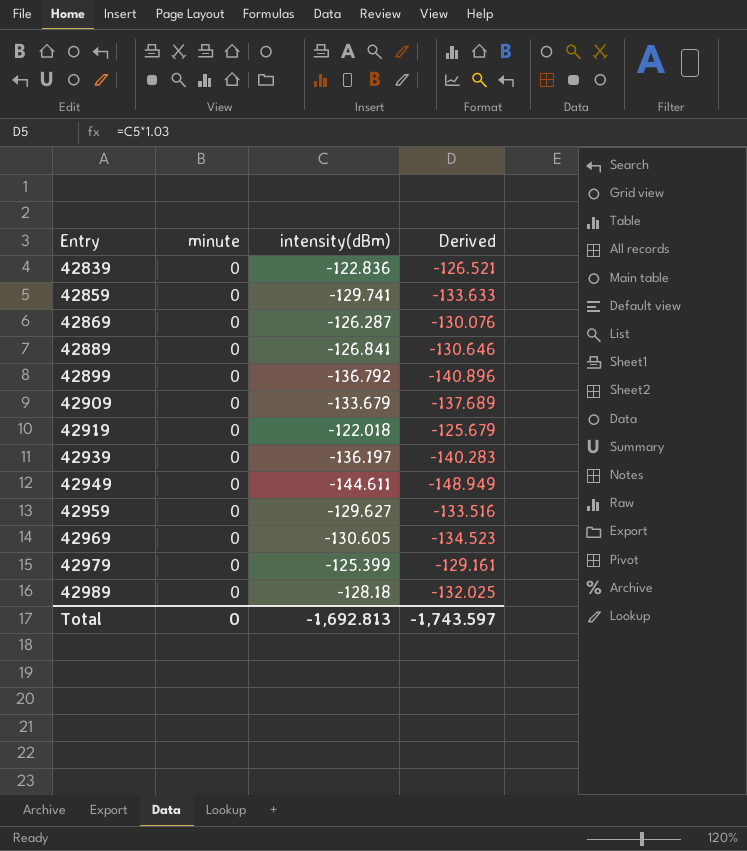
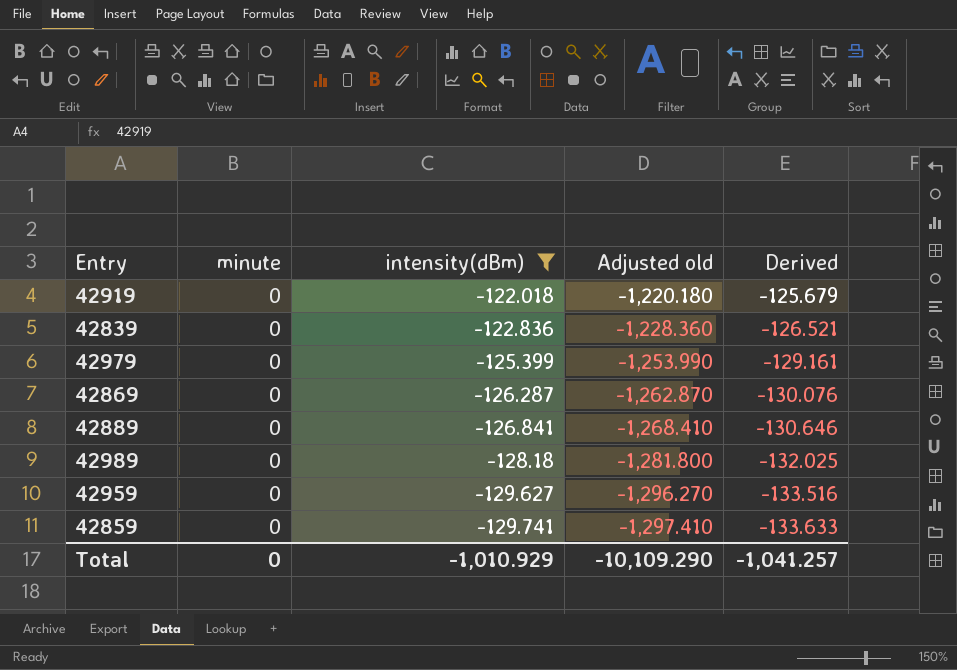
filter: none -> intensity(dBm) >= -129.741
row order: Entry ascending -> intensity(dBm) descending
column Adjusted old | formula: none -> [intensity(dBm)] * 10
Total | intensity(dBm): -1,692.813 -> -1,010.929
Total | Derived: -1,743.597 -> -1,041.257

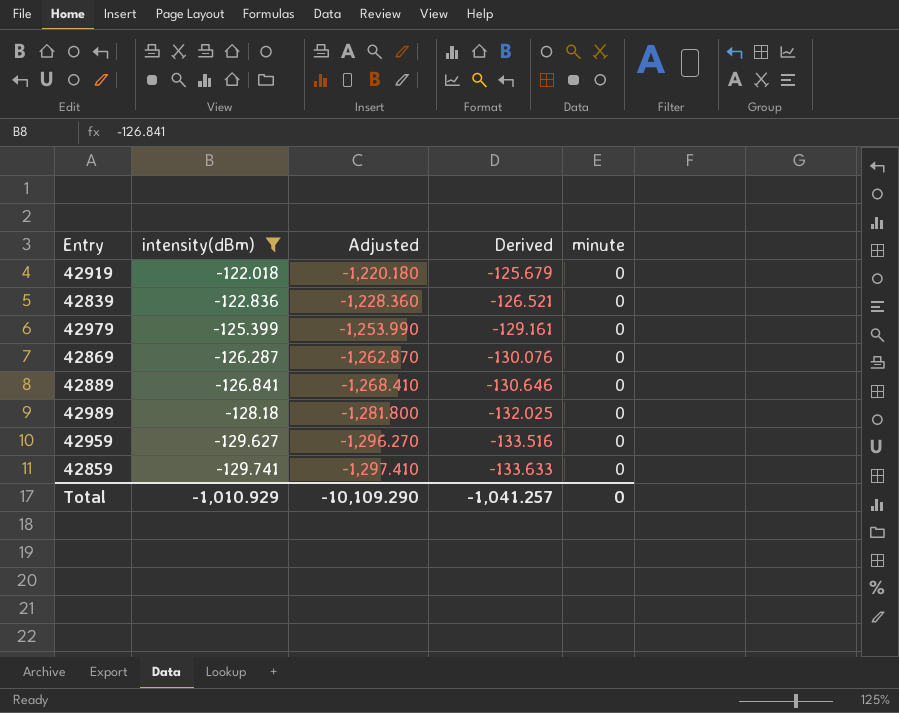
column name: Adjusted old -> Adjusted
column minute | position: 2 -> 5

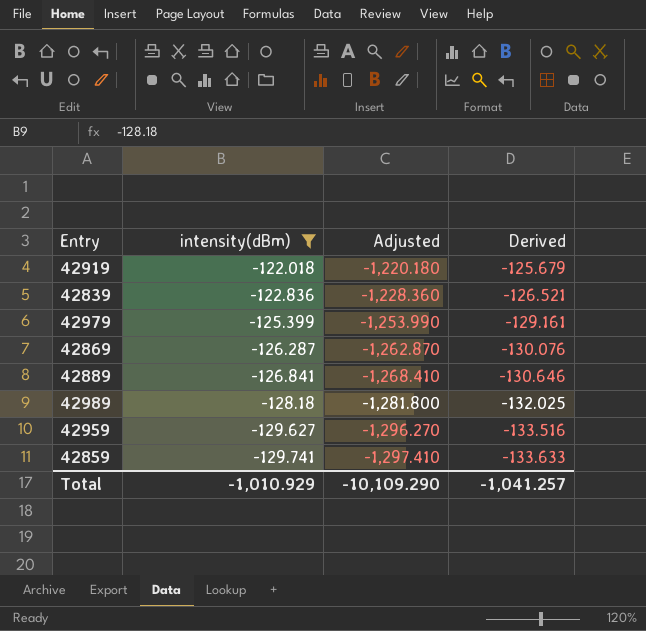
column minute | position: 5 -> none

